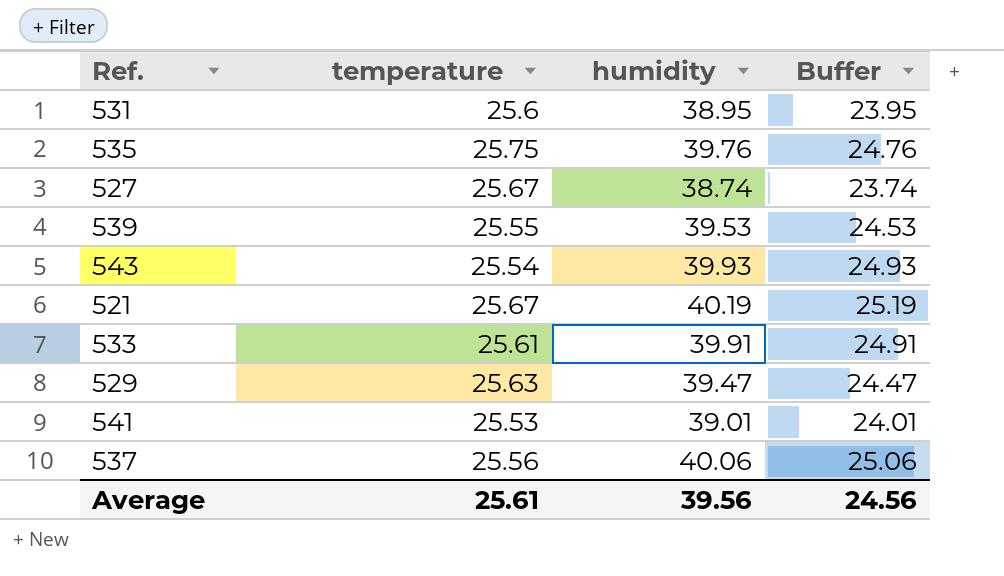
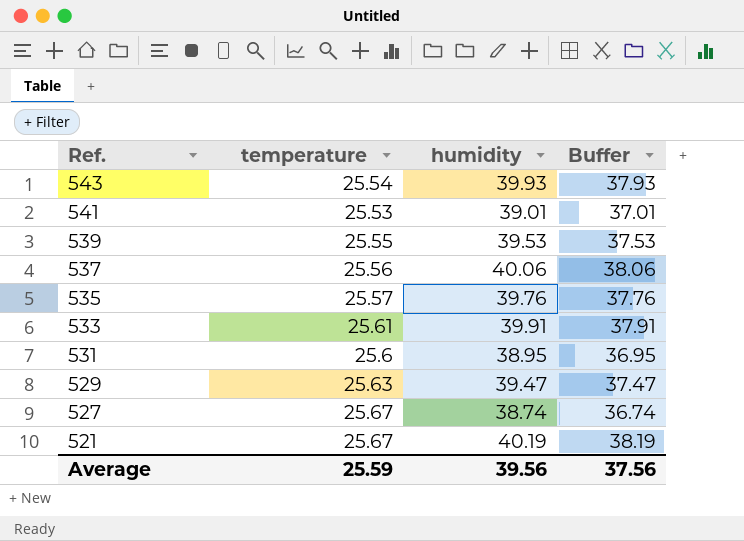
row order: none -> Ref. descending
column Buffer | formula: [humidity] - 15 -> [humidity] - 2
535 | temperature: 25.75 -> 25.57
Average | temperature: 25.61 -> 25.59
Average | Buffer: 24.56 -> 37.56

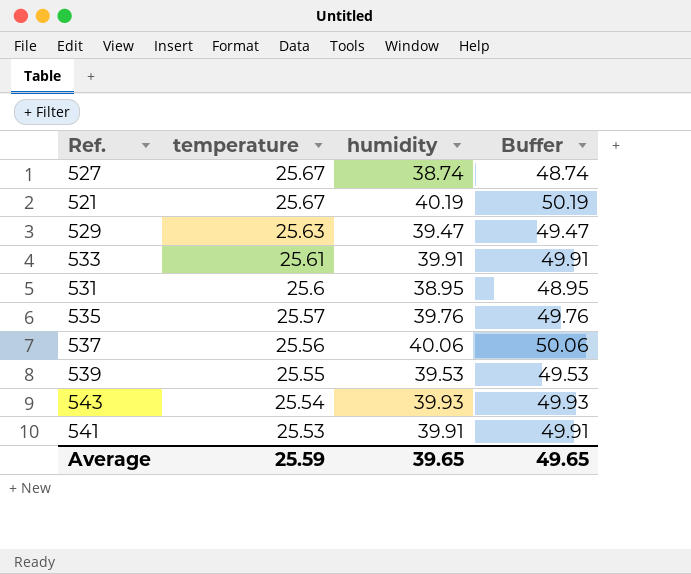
row order: Ref. descending -> temperature descending
column Buffer | formula: [humidity] - 2 -> [humidity] + 10
541 | humidity: 39.01 -> 39.91
Average | humidity: 39.56 -> 39.65
Average | Buffer: 37.56 -> 49.65

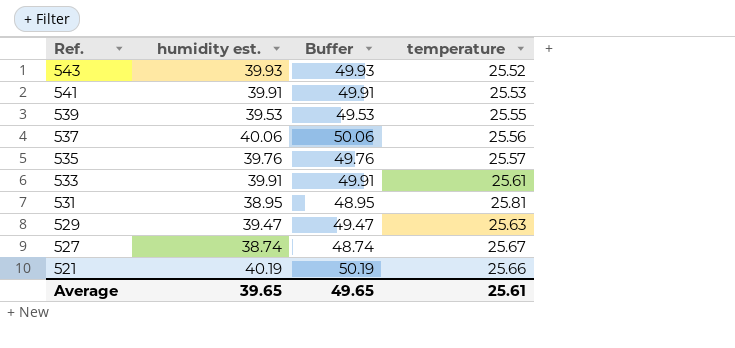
row order: temperature descending -> Ref. descending
column name: humidity -> humidity est.
column temperature | position: 2 -> 4
543 | temperature: 25.54 -> 25.52
531 | temperature: 25.6 -> 25.81
521 | temperature: 25.67 -> 25.66
Average | temperature: 25.59 -> 25.61

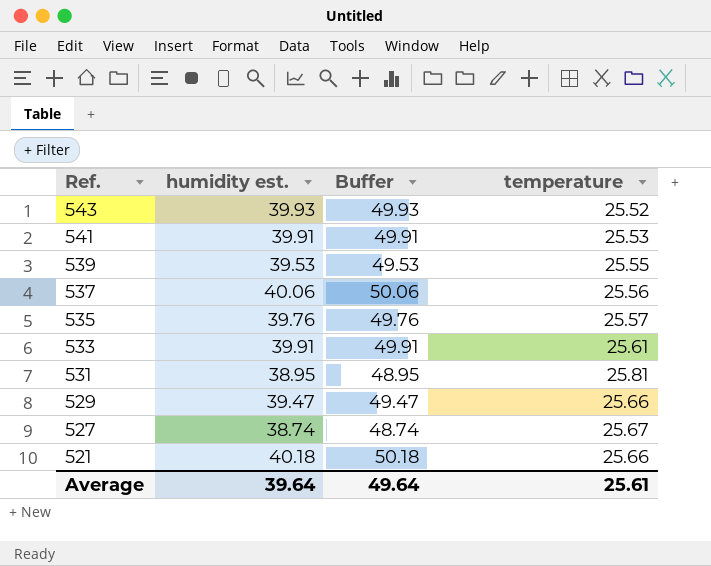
529 | temperature: 25.63 -> 25.66
521 | humidity est.: 40.19 -> 40.18
521 | Buffer: 50.19 -> 50.18
Average | humidity est.: 39.65 -> 39.64
Average | Buffer: 49.65 -> 49.64

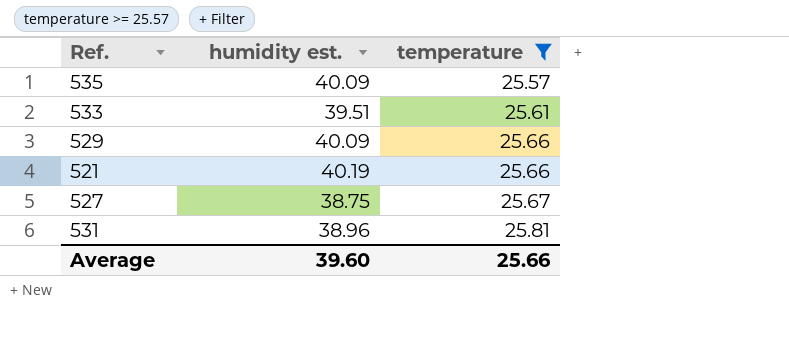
filter: none -> temperature >= 25.57
row order: Ref. descending -> temperature ascending
column Buffer | formula: [humidity est.] + 10 -> none
535 | humidity est.: 39.76 -> 40.09
533 | humidity est.: 39.91 -> 39.51
529 | humidity est.: 39.47 -> 40.09
521 | humidity est.: 40.18 -> 40.19
527 | humidity est.: 38.74 -> 38.75
531 | humidity est.: 38.95 -> 38.96
Average | humidity est.: 39.64 -> 39.60
Average | temperature: 25.61 -> 25.66

